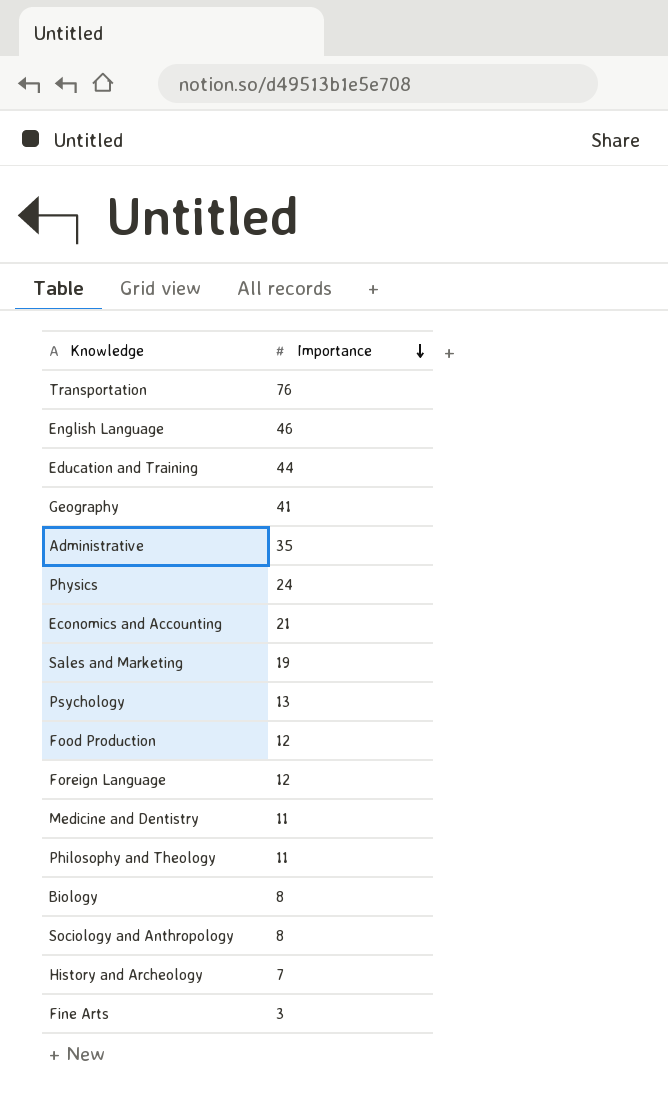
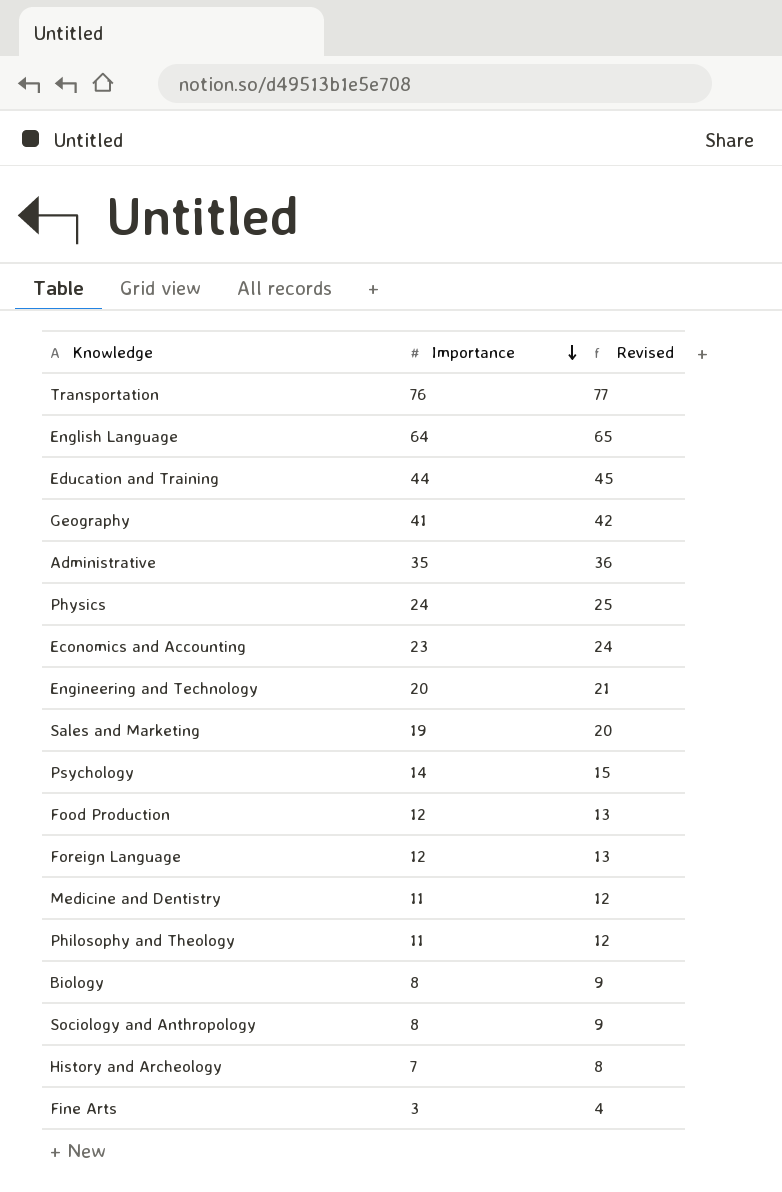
column Revised | formula: none -> [Importance] + 1
English Language | Importance: 46 -> 64
Economics and Accounting | Importance: 21 -> 23
row Engineering and Technology: none -> 20 | 21
Psychology | Importance: 13 -> 14

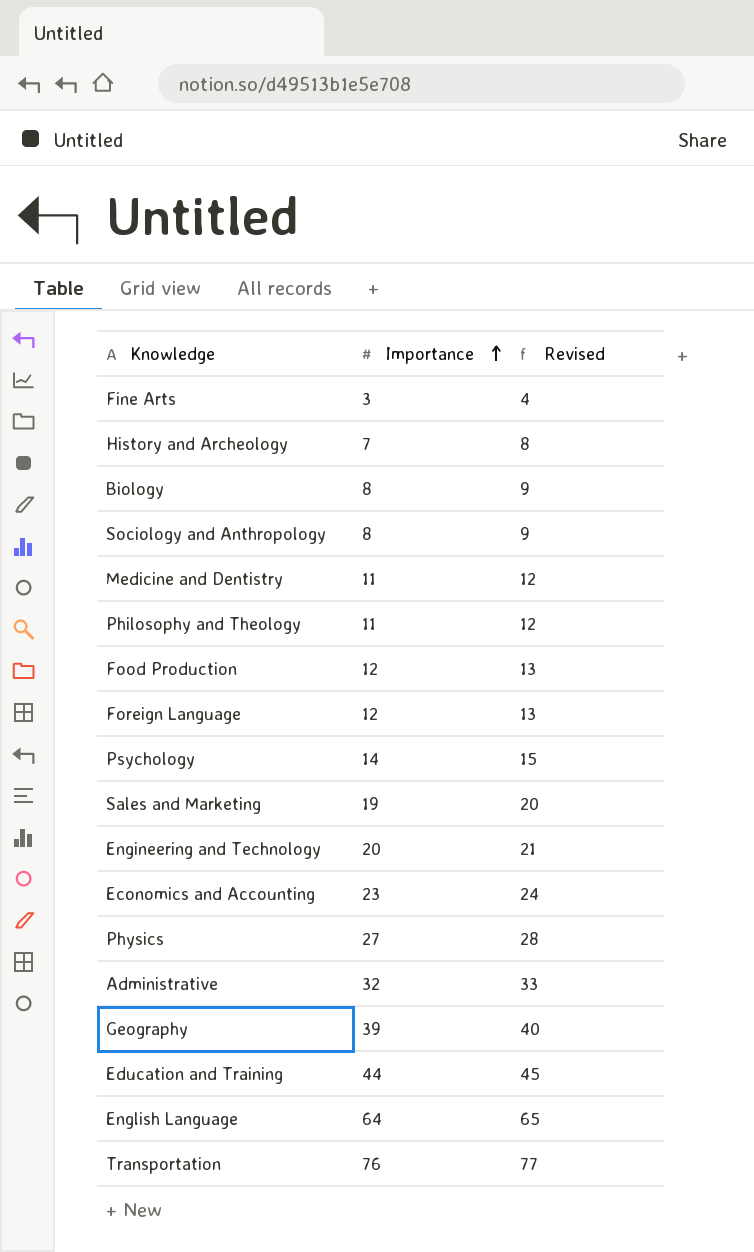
row order: Importance descending -> Importance ascending
Physics | Importance: 24 -> 27
Physics | Revised: 25 -> 28
Administrative | Importance: 35 -> 32
Administrative | Revised: 36 -> 33
Geography | Importance: 41 -> 39
Geography | Revised: 42 -> 40

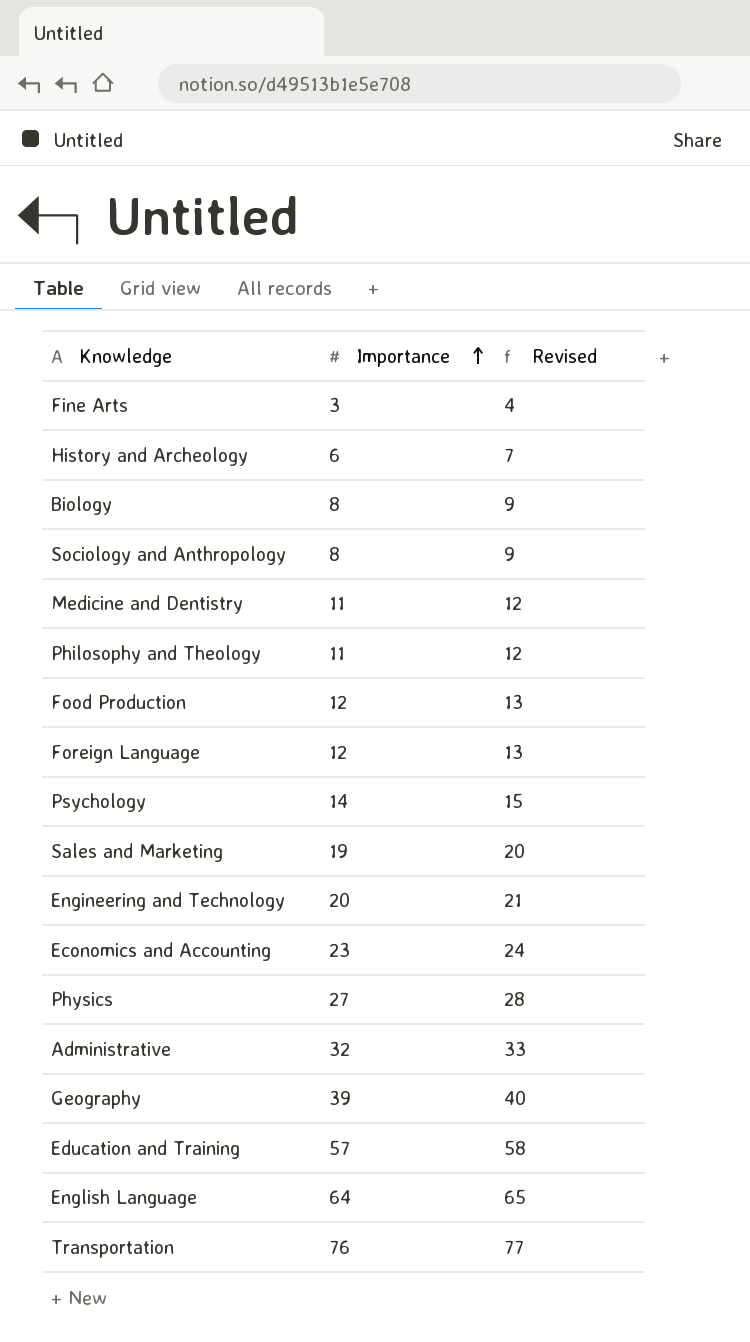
History and Archeology | Importance: 7 -> 6
History and Archeology | Revised: 8 -> 7
Education and Training | Importance: 44 -> 57
Education and Training | Revised: 45 -> 58

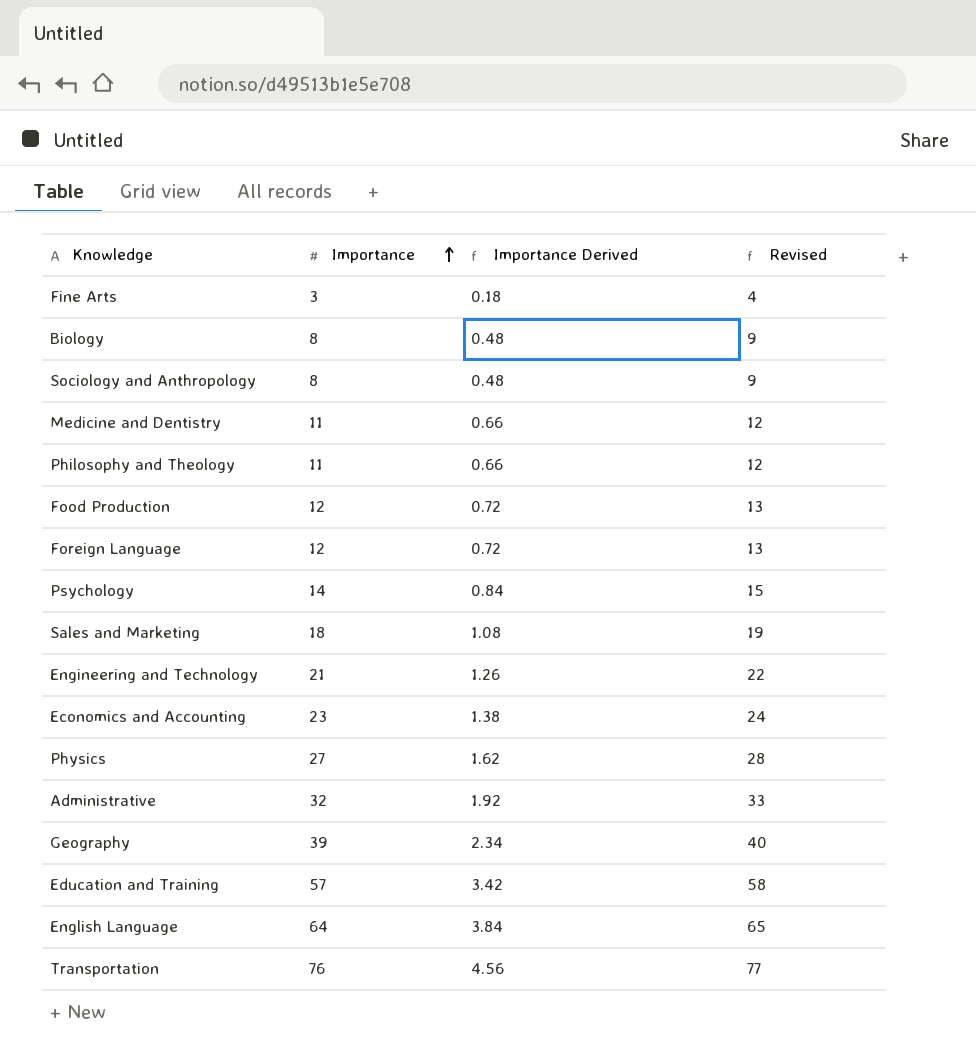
column Importance Derived | formula: none -> [Importance] * 0.06
row History and Archeology: 6 | 7 -> none
Sales and Marketing | Importance: 19 -> 18
Sales and Marketing | Revised: 20 -> 19
Engineering and Technology | Importance: 20 -> 21
Engineering and Technology | Revised: 21 -> 22

